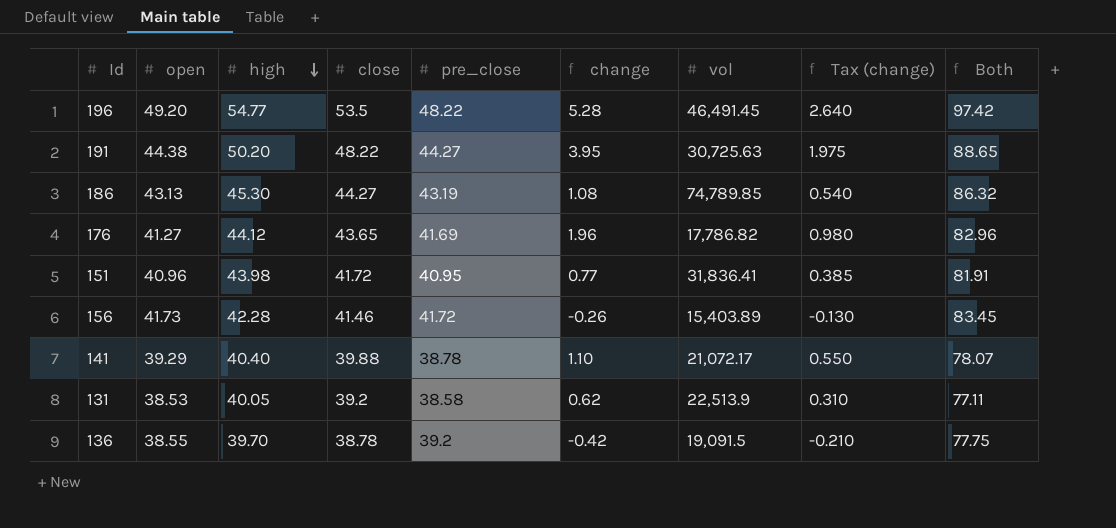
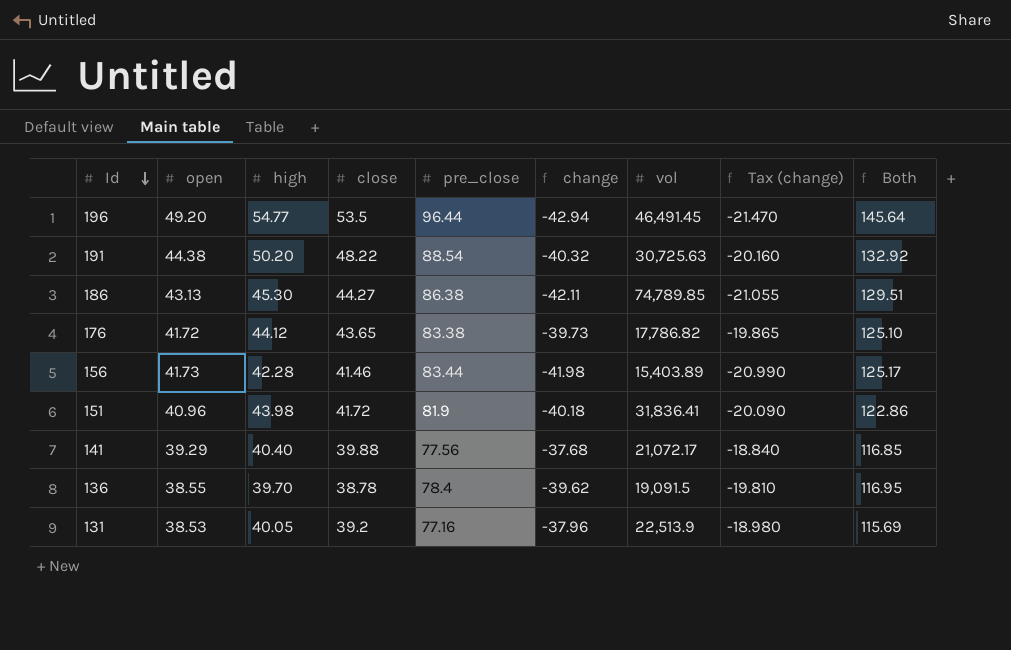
row order: high descending -> Id descending
196 | pre_close: 48.22 -> 96.44
196 | change: 5.28 -> -42.94
196 | Tax (change): 2.640 -> -21.470
196 | Both: 97.42 -> 145.64
191 | pre_close: 44.27 -> 88.54
191 | change: 3.95 -> -40.32
191 | Tax (change): 1.975 -> -20.160
191 | Both: 88.65 -> 132.92
186 | pre_close: 43.19 -> 86.38
186 | change: 1.08 -> -42.11
186 | Tax (change): 0.540 -> -21.055
186 | Both: 86.32 -> 129.51
176 | open: 41.27 -> 41.72
176 | pre_close: 41.69 -> 83.38
176 | change: 1.96 -> -39.73
176 | Tax (change): 0.980 -> -19.865
176 | Both: 82.96 -> 125.10
156 | pre_close: 41.72 -> 83.44
156 | change: -0.26 -> -41.98
156 | Tax (change): -0.130 -> -20.990
156 | Both: 83.45 -> 125.17
151 | pre_close: 40.95 -> 81.9
151 | change: 0.77 -> -40.18
151 | Tax (change): 0.385 -> -20.090
151 | Both: 81.91 -> 122.86
141 | pre_close: 38.78 -> 77.56
141 | change: 1.10 -> -37.68
141 | Tax (change): 0.550 -> -18.840
141 | Both: 78.07 -> 116.85
136 | pre_close: 39.2 -> 78.4
136 | change: -0.42 -> -39.62
136 | Tax (change): -0.210 -> -19.810
136 | Both: 77.75 -> 116.95
131 | pre_close: 38.58 -> 77.16
131 | change: 0.62 -> -37.96
131 | Tax (change): 0.310 -> -18.980
131 | Both: 77.11 -> 115.69

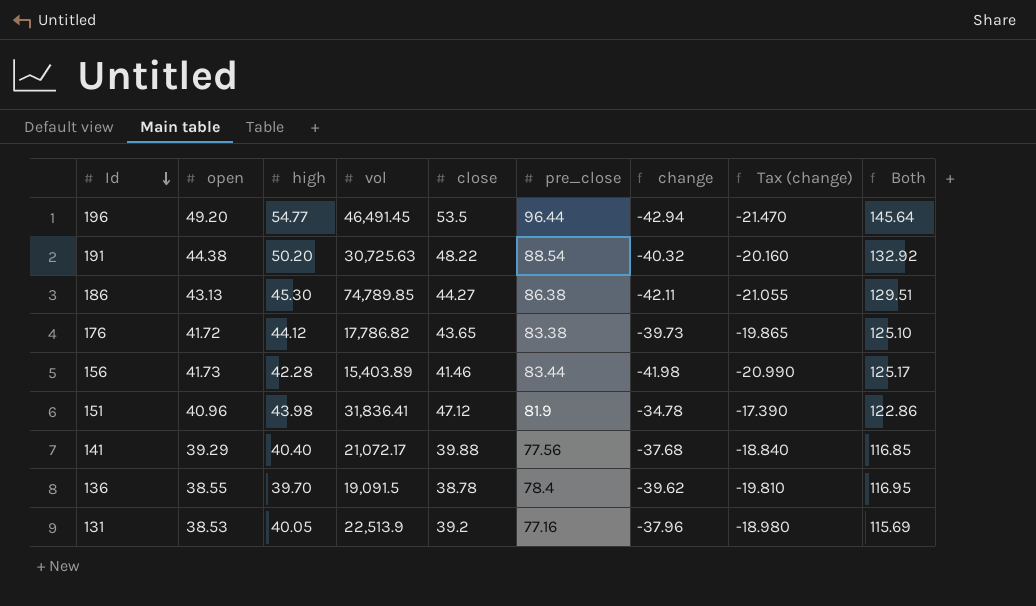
column vol | position: 7 -> 4
151 | close: 41.72 -> 47.12
151 | change: -40.18 -> -34.78
151 | Tax (change): -20.090 -> -17.390

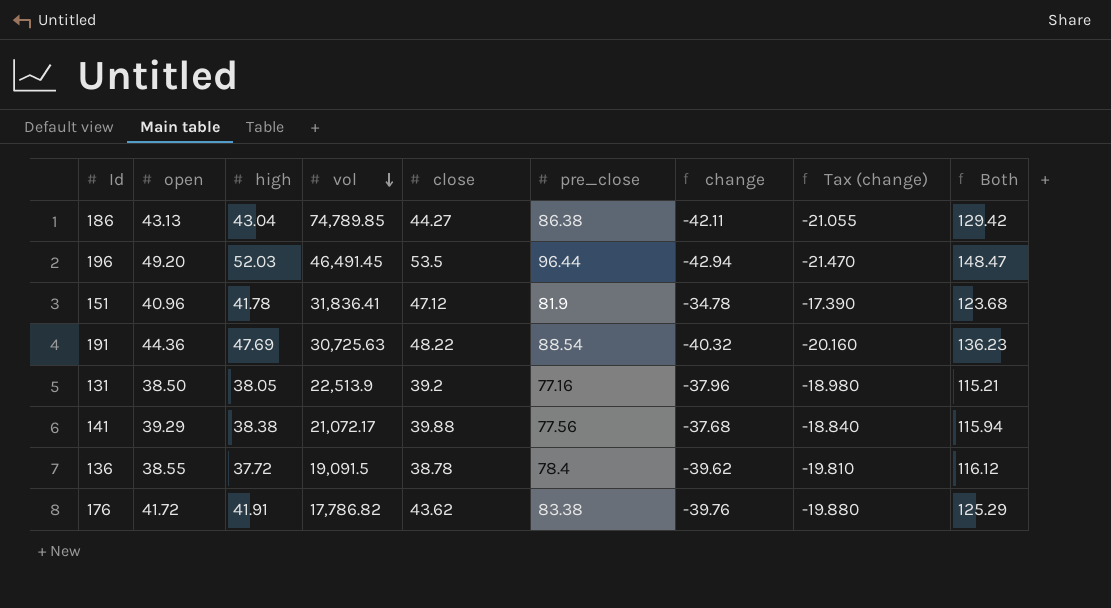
row order: Id descending -> vol descending
column Both | formula: [open] + [pre_close] -> [high] + [pre_close]
row 156: 41.73 | 42.28 | 15,403.89 | 41.46 | 83.44 | -41.98 | -20.990 | 125.17 -> none
186 | high: 45.30 -> 43.04
196 | high: 54.77 -> 52.03
151 | high: 43.98 -> 41.78
191 | open: 44.38 -> 44.36
191 | high: 50.20 -> 47.69
131 | open: 38.53 -> 38.50
131 | high: 40.05 -> 38.05
141 | high: 40.40 -> 38.38
136 | high: 39.70 -> 37.72
176 | high: 44.12 -> 41.91
176 | close: 43.65 -> 43.62
176 | change: -39.73 -> -39.76
176 | Tax (change): -19.865 -> -19.880

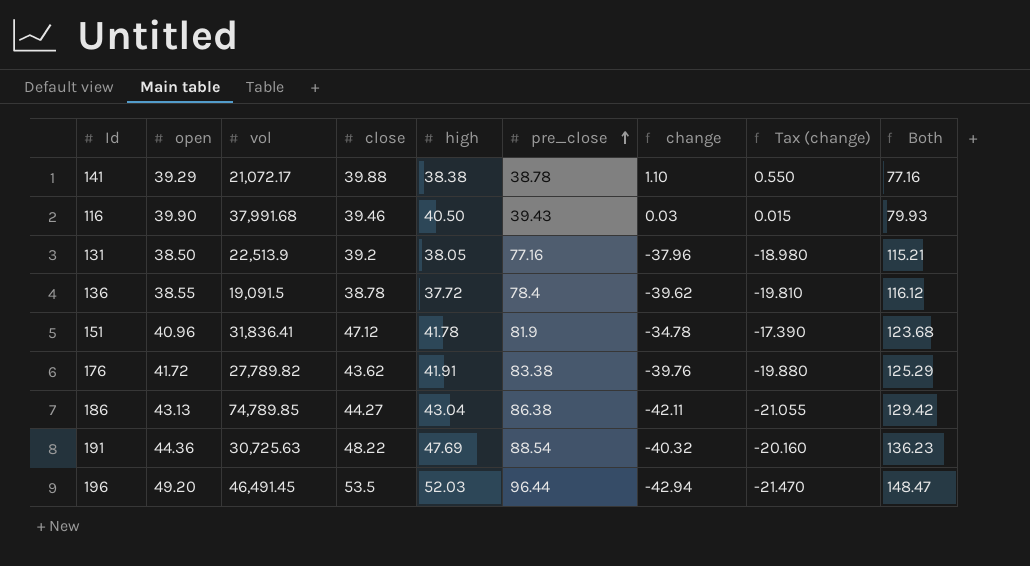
row order: vol descending -> pre_close ascending
column high | position: 3 -> 5
141 | pre_close: 77.56 -> 38.78
141 | change: -37.68 -> 1.10
141 | Tax (change): -18.840 -> 0.550
141 | Both: 115.94 -> 77.16
row 116: none -> 39.90 | 37,991.68 | 39.46 | 40.50 | 39.43 | 0.03 | 0.015 | 79.93
176 | vol: 17,786.82 -> 27,789.82

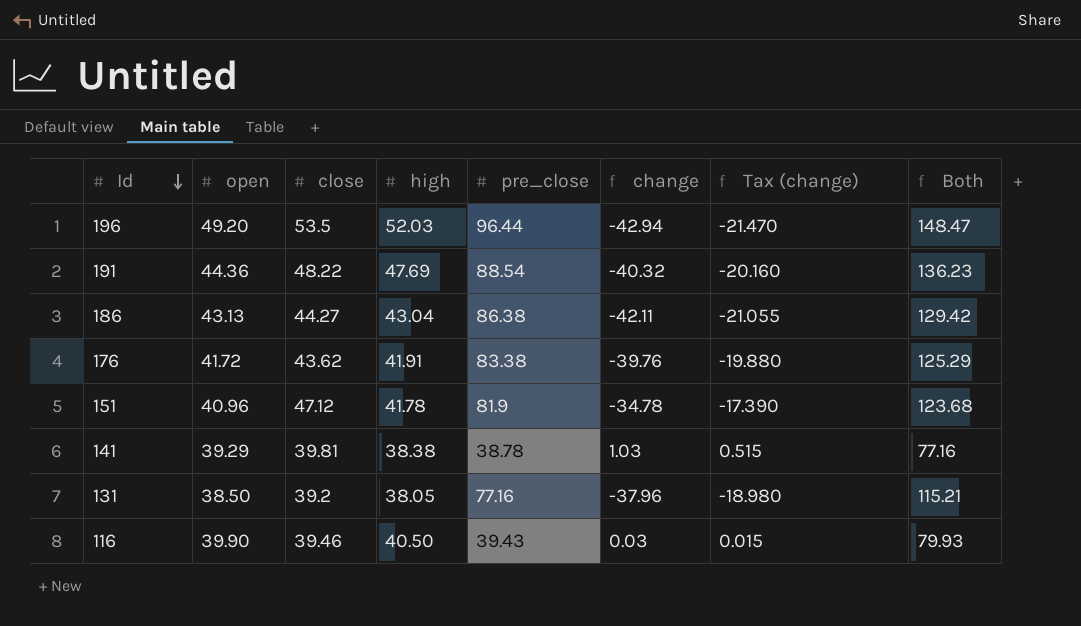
row order: pre_close ascending -> Id descending
column vol | position: 3 -> none
row 136: 38.55 | 19,091.5 | 38.78 | 37.72 | 78.4 | -39.62 | -19.810 | 116.12 -> none
141 | close: 39.88 -> 39.81
141 | change: 1.10 -> 1.03
141 | Tax (change): 0.550 -> 0.515

